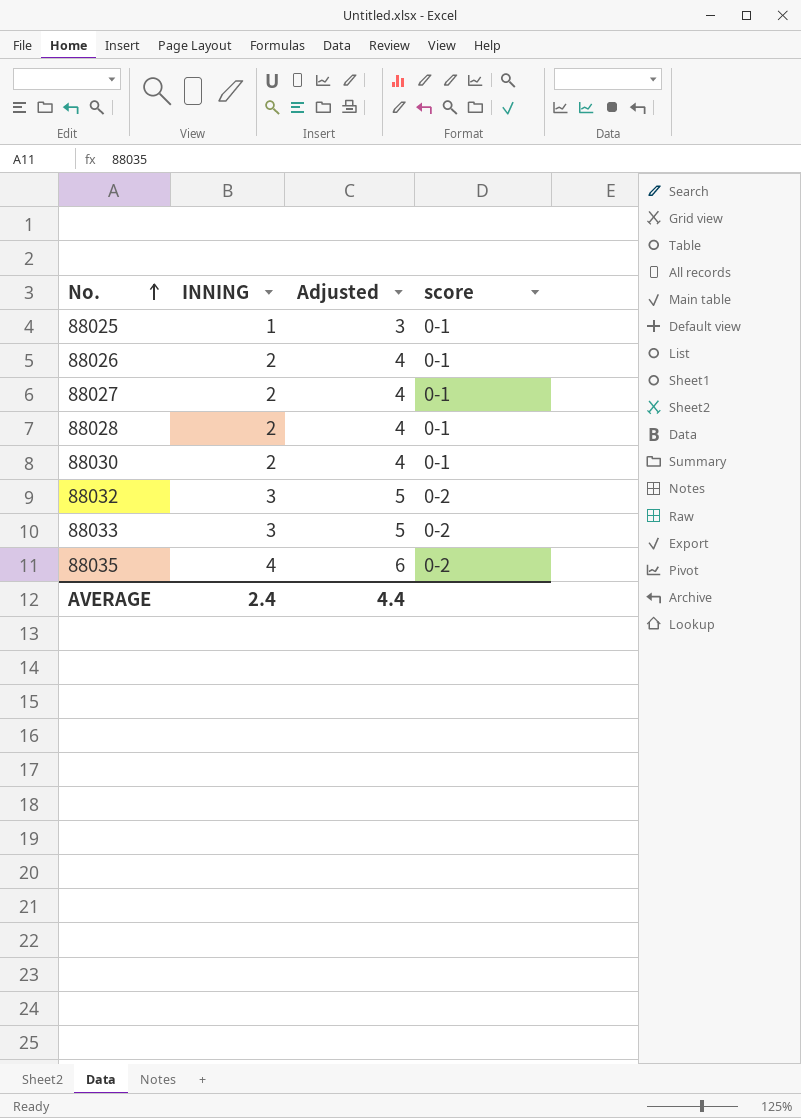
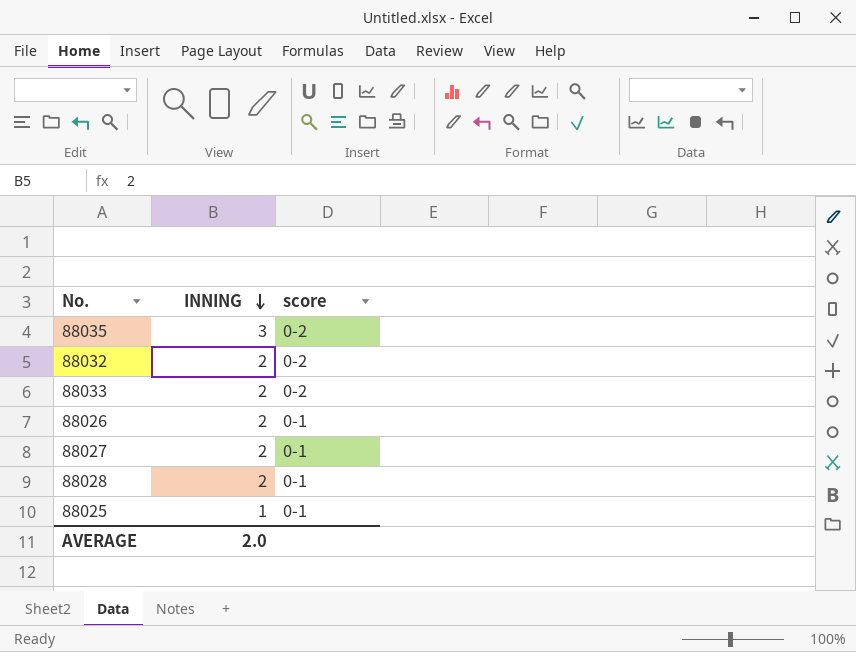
row order: No. ascending -> INNING descending
column Adjusted | formula: [INNING] + 2 -> none
row 88030: 2 | 4 | 0-1 -> none
88035 | INNING: 4 -> 3
88032 | INNING: 3 -> 2
88033 | INNING: 3 -> 2
AVERAGE | INNING: 2.4 -> 2.0

